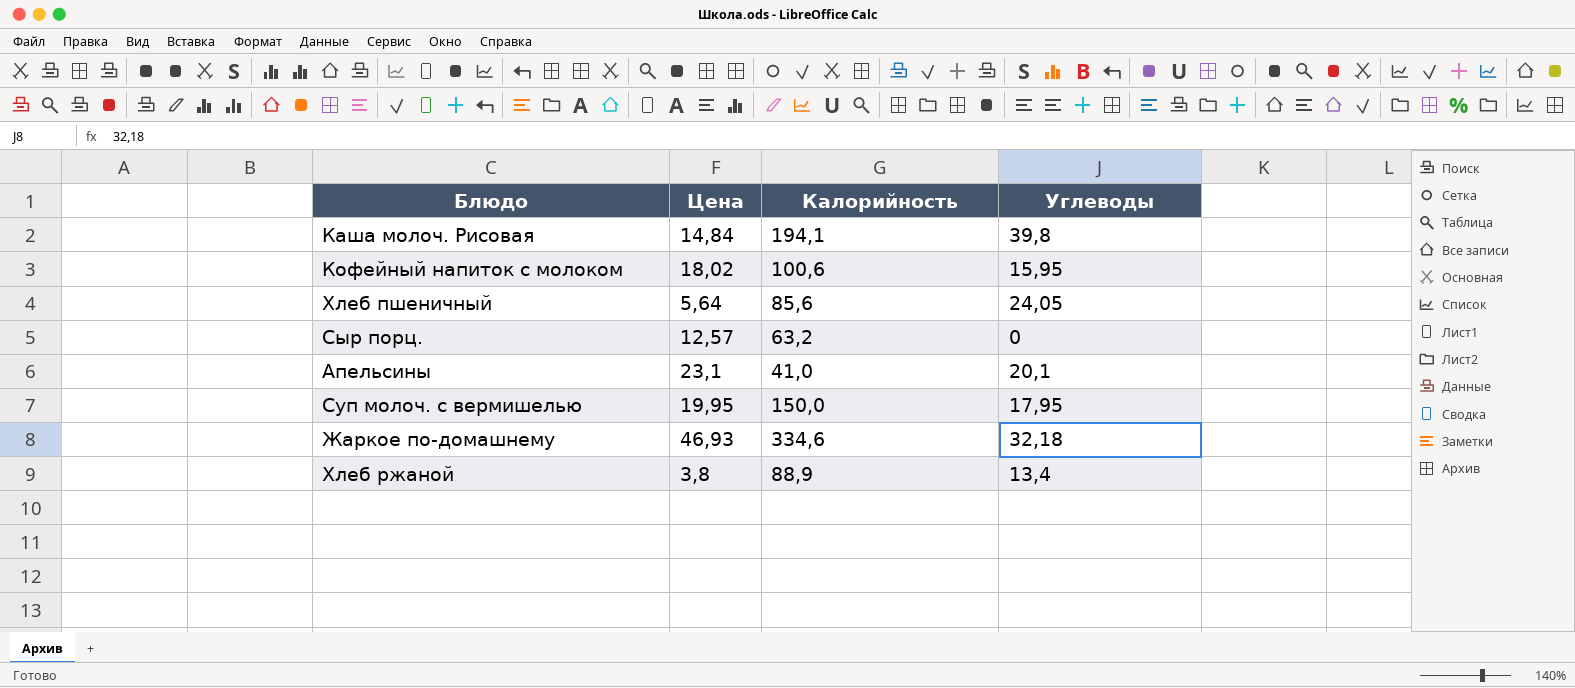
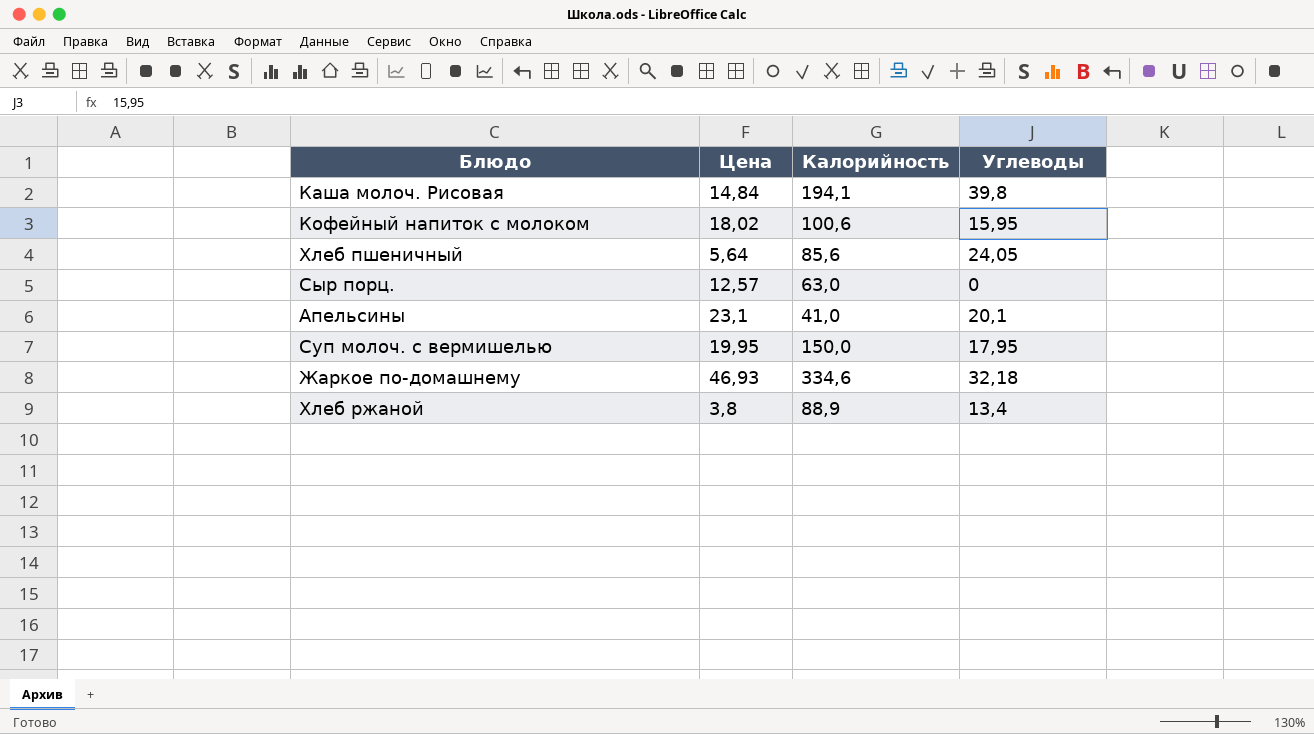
Сыр порц. | Калорийность: 63,2 -> 63,0

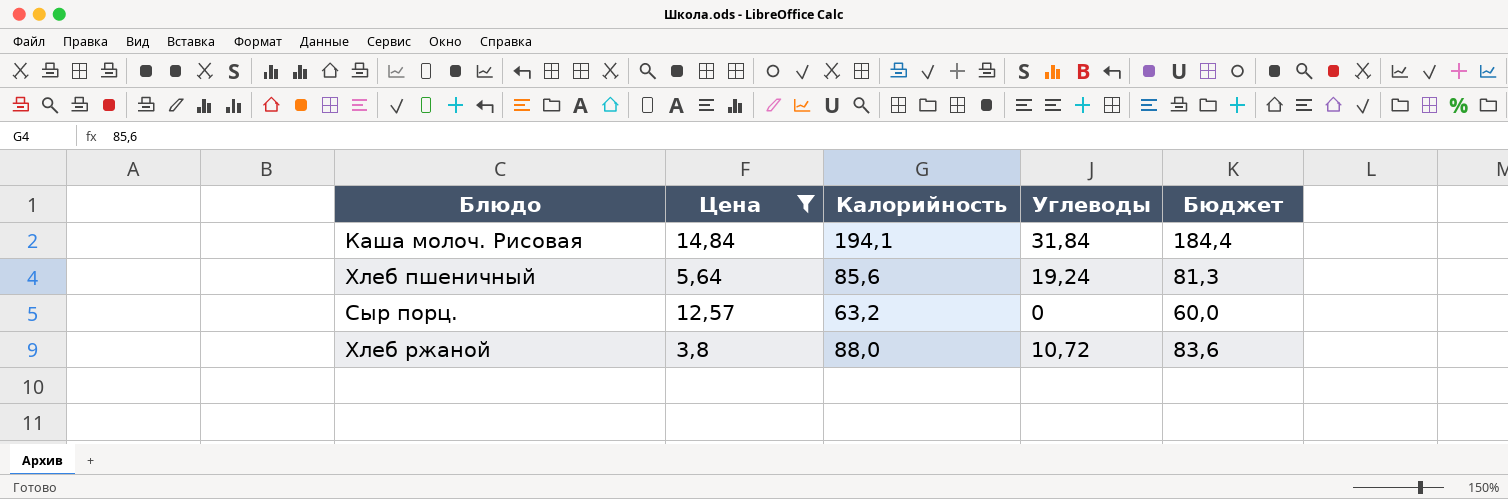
filter: none -> Цена <= 14,84
column Бюджет | formula: none -> [Калорийность] * 0,95
Каша молоч. Рисовая | Углеводы: 39,8 -> 31,84
Хлеб пшеничный | Углеводы: 24,05 -> 19,24
Сыр порц. | Калорийность: 63,0 -> 63,2
Хлеб ржаной | Калорийность: 88,9 -> 88,0
Хлеб ржаной | Углеводы: 13,4 -> 10,72

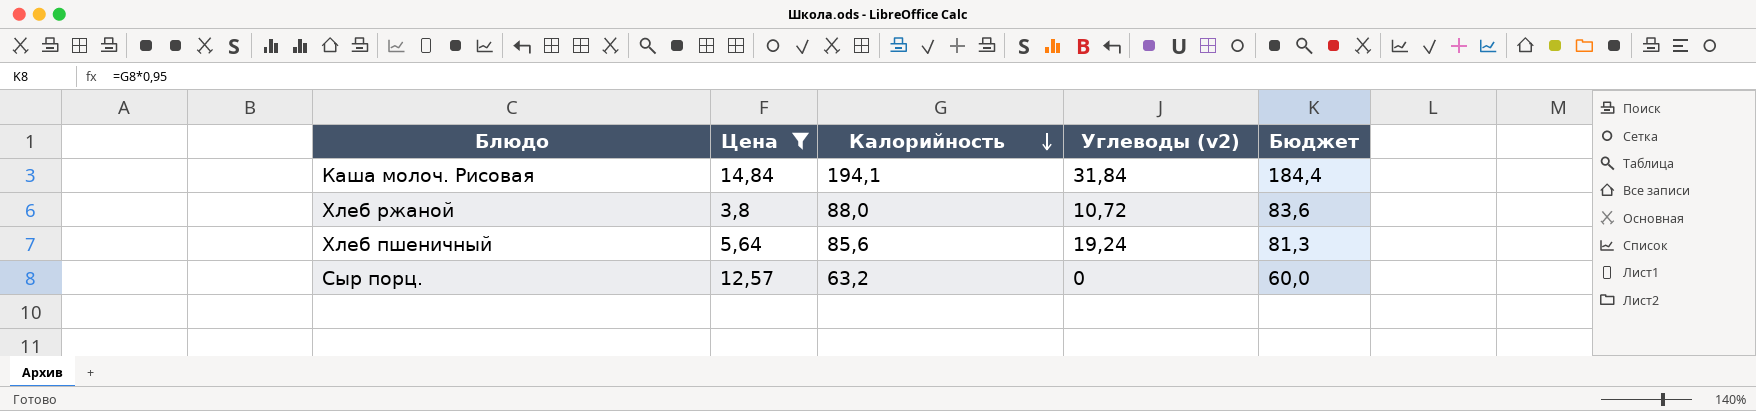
row order: none -> Калорийность descending
column name: Углеводы -> Углеводы (v2)

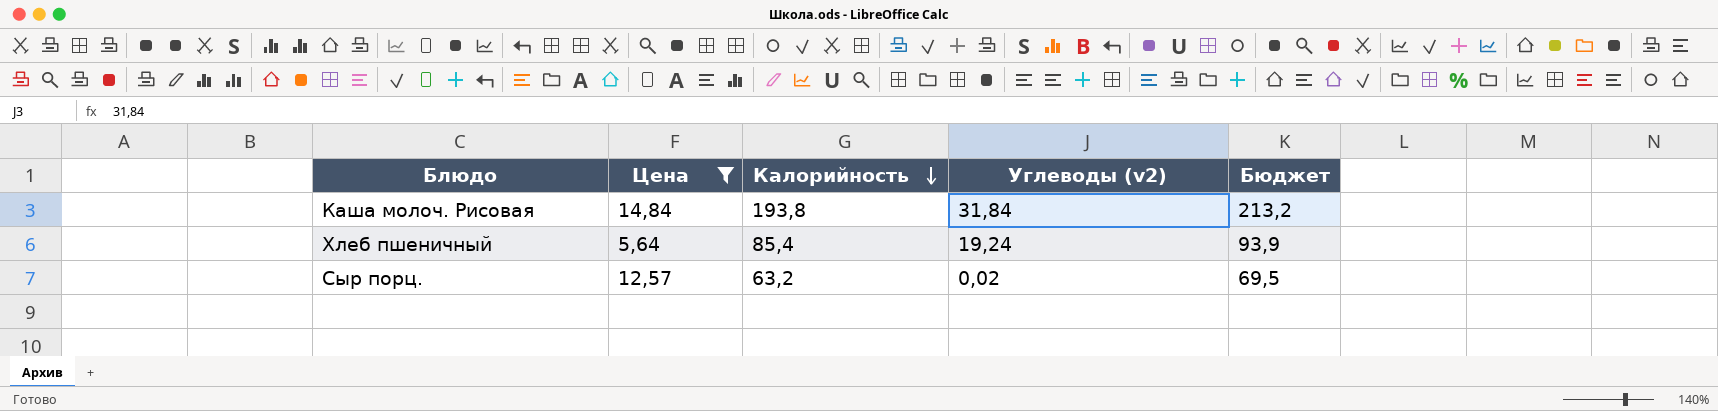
column Бюджет | formula: [Калорийность] * 0,95 -> [Калорийность] * 1,1
row Хлеб ржаной: 3,8 | 88,0 | 10,72 | 83,6 -> none
Каша молоч. Рисовая | Калорийность: 194,1 -> 193,8
Хлеб пшеничный | Калорийность: 85,6 -> 85,4
Сыр порц. | Углеводы (v2): 0 -> 0,02

